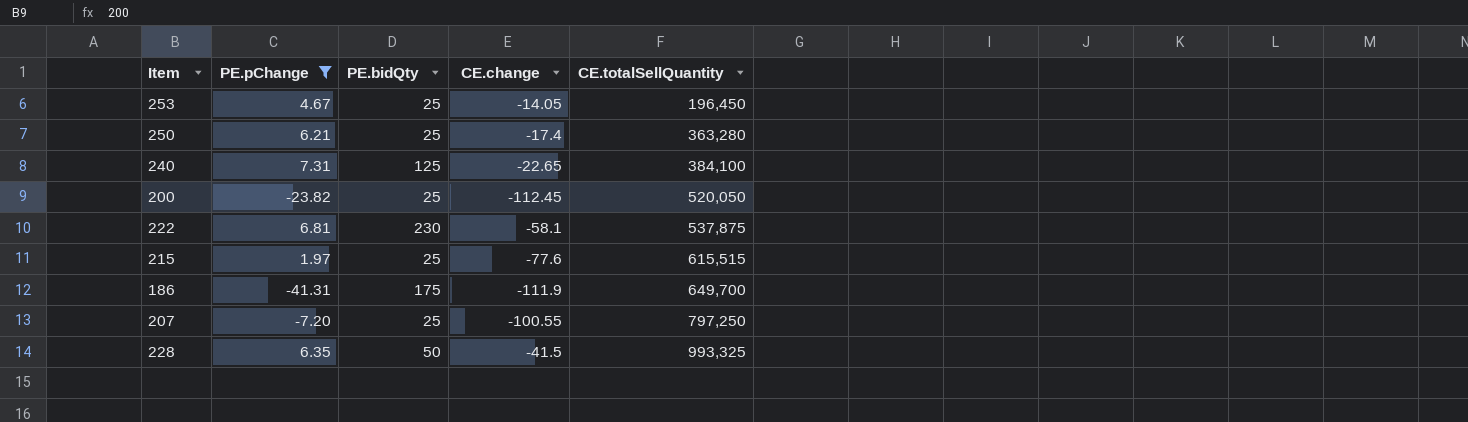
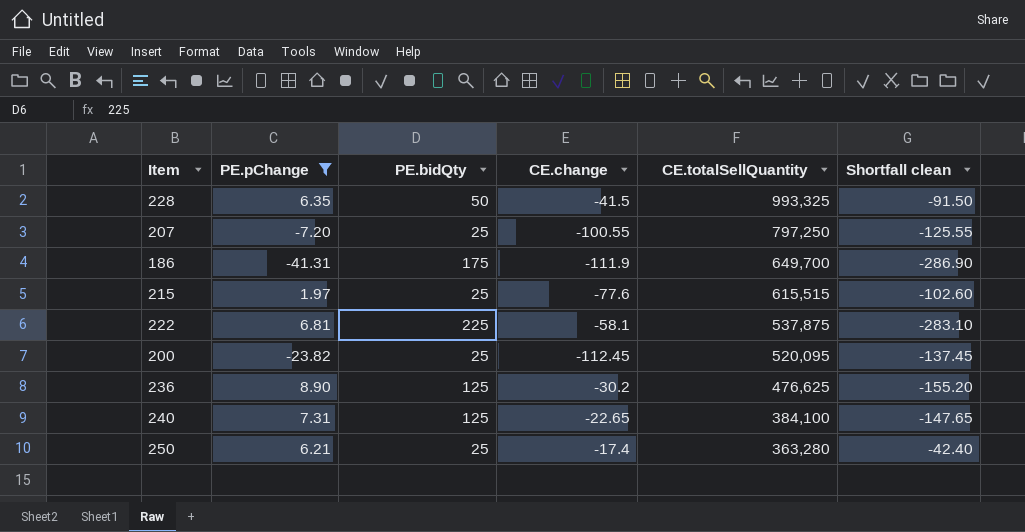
row order: CE.totalSellQuantity ascending -> CE.totalSellQuantity descending
column Shortfall clean | formula: none -> [CE.change] - [PE.bidQty]
row 253: 4.67 | 25 | -14.05 | 196,450 -> none
222 | PE.bidQty: 230 -> 225
200 | CE.totalSellQuantity: 520,050 -> 520,095
row 236: none -> 8.90 | 125 | -30.2 | 476,625 | -155.20

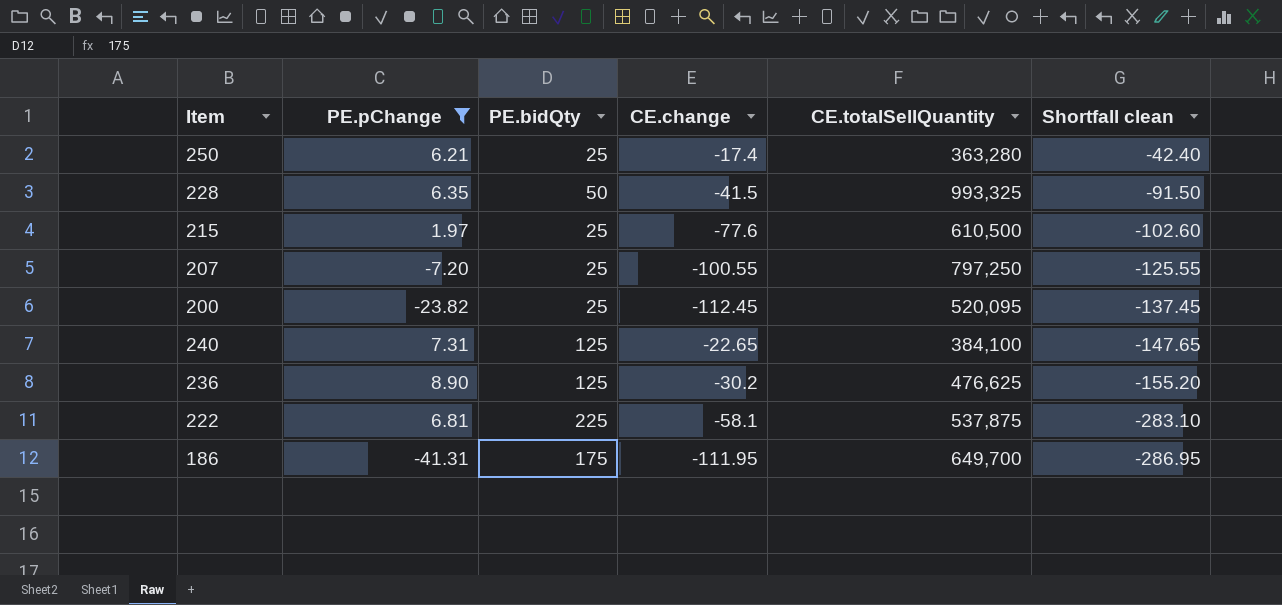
row order: CE.totalSellQuantity descending -> Shortfall clean descending
215 | CE.totalSellQuantity: 615,515 -> 610,500
186 | CE.change: -111.9 -> -111.95
186 | Shortfall clean: -286.90 -> -286.95

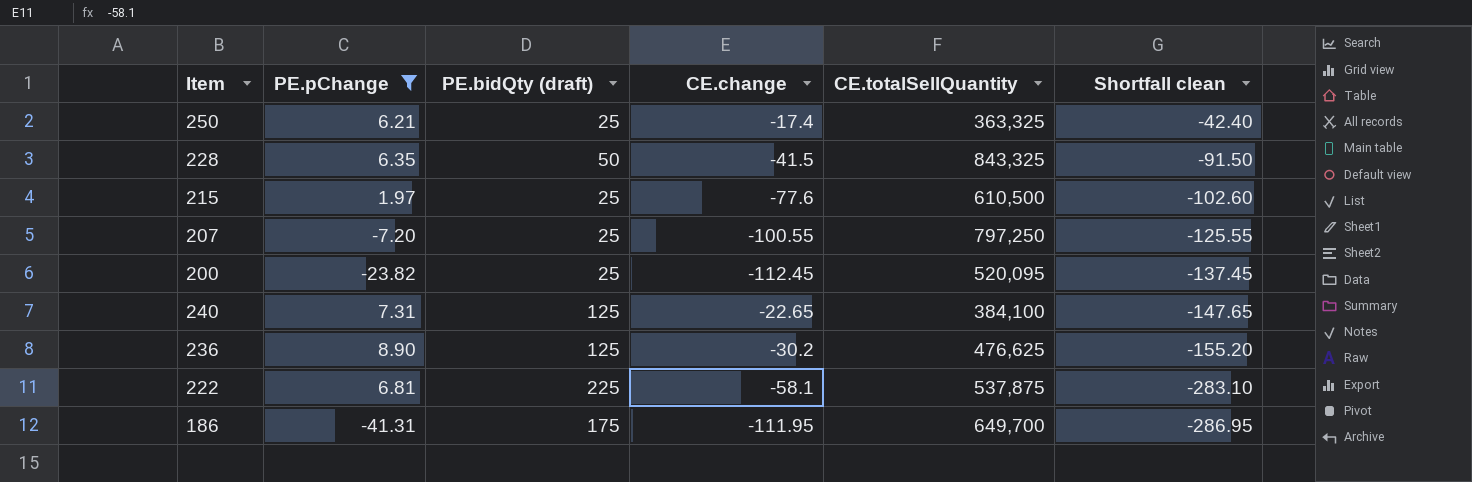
column name: PE.bidQty -> PE.bidQty (draft)
250 | CE.totalSellQuantity: 363,280 -> 363,325
228 | CE.totalSellQuantity: 993,325 -> 843,325

